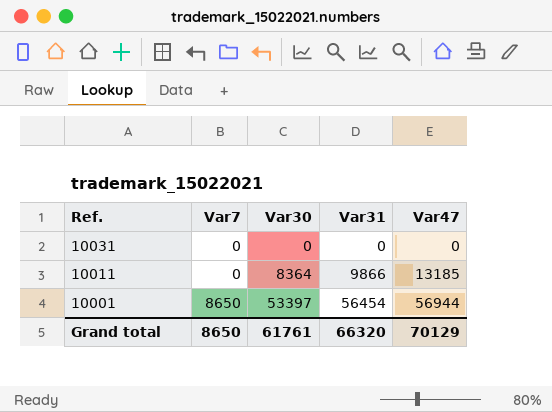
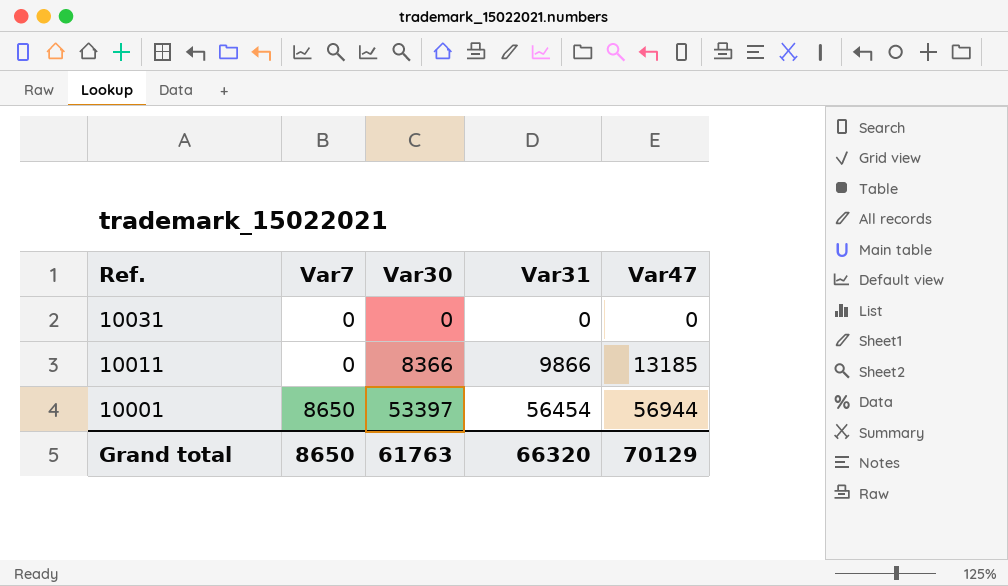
10011 | Var30: 8364 -> 8366
Grand total | Var30: 61761 -> 61763

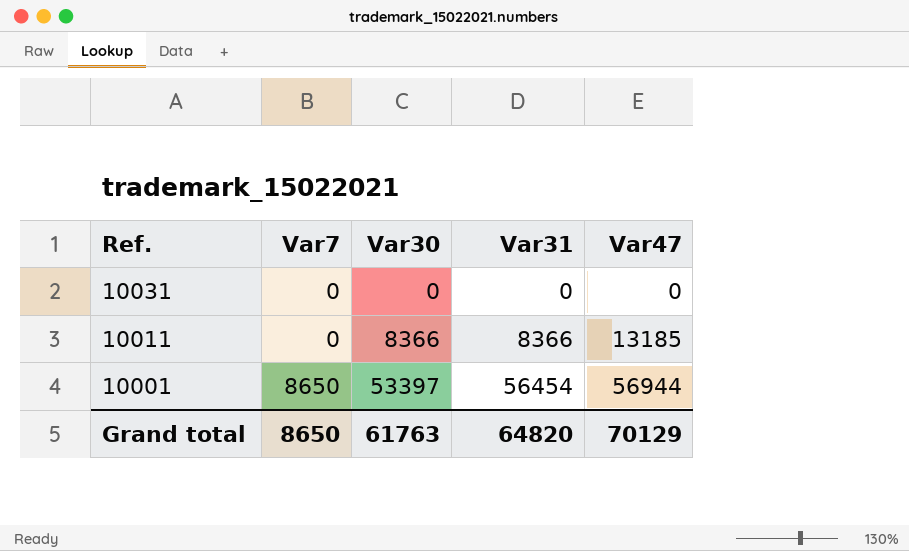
10011 | Var31: 9866 -> 8366
Grand total | Var31: 66320 -> 64820

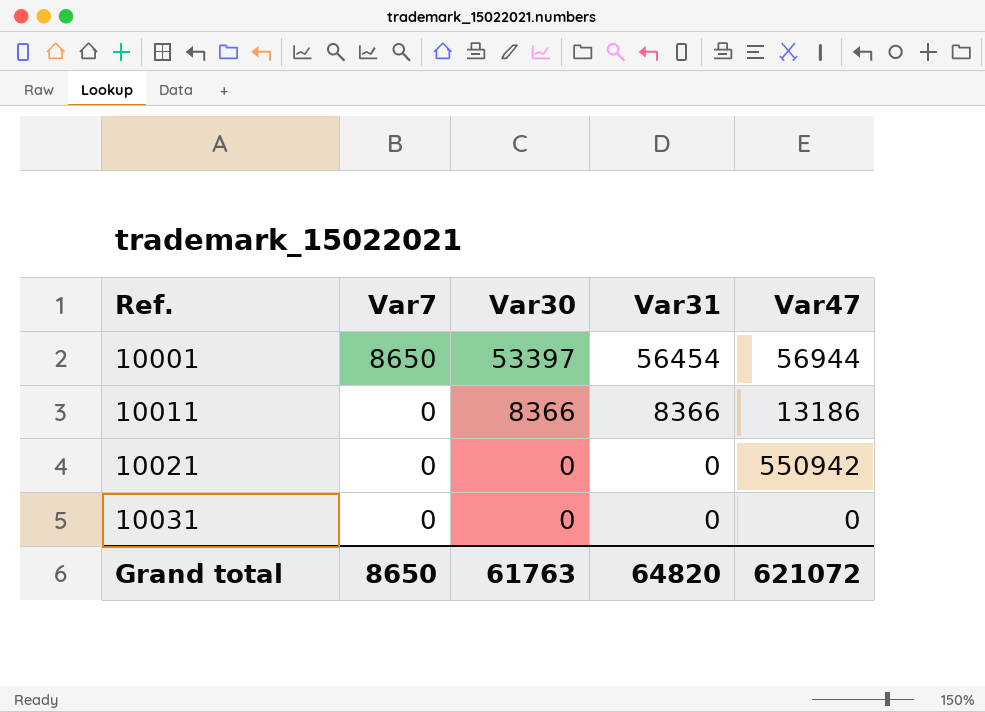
row order: Ref. descending -> Ref. ascending
10011 | Var47: 13185 -> 13186
row 10021: none -> 0 | 0 | 0 | 550942
Grand total | Var47: 70129 -> 621072

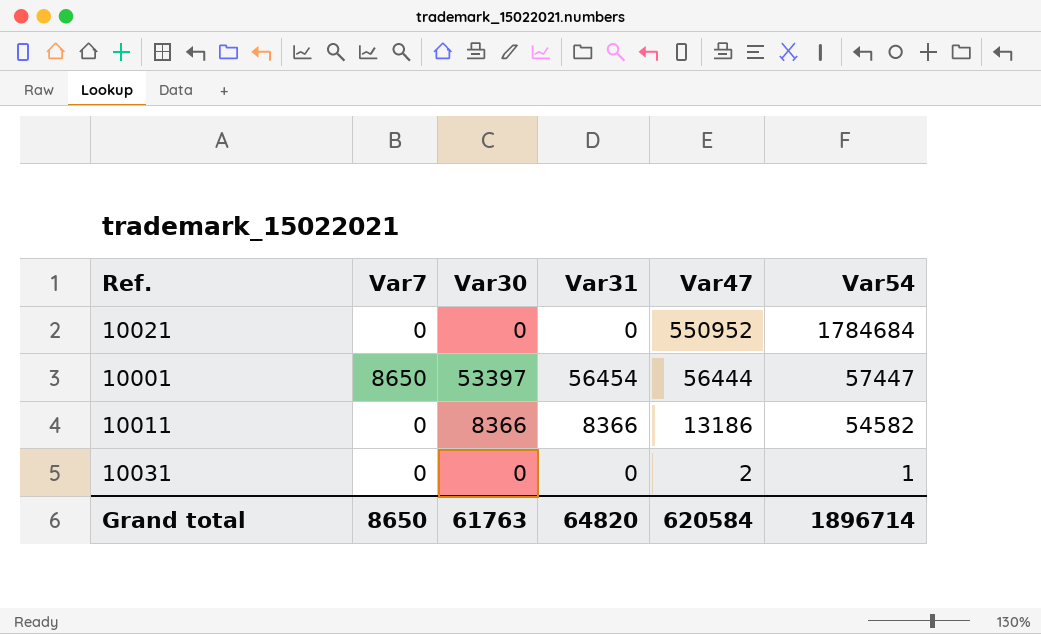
row order: Ref. ascending -> Var47 descending
column Var54 | position: none -> 6
10021 | Var47: 550942 -> 550952
10001 | Var47: 56944 -> 56444
10031 | Var47: 0 -> 2
Grand total | Var47: 621072 -> 620584

